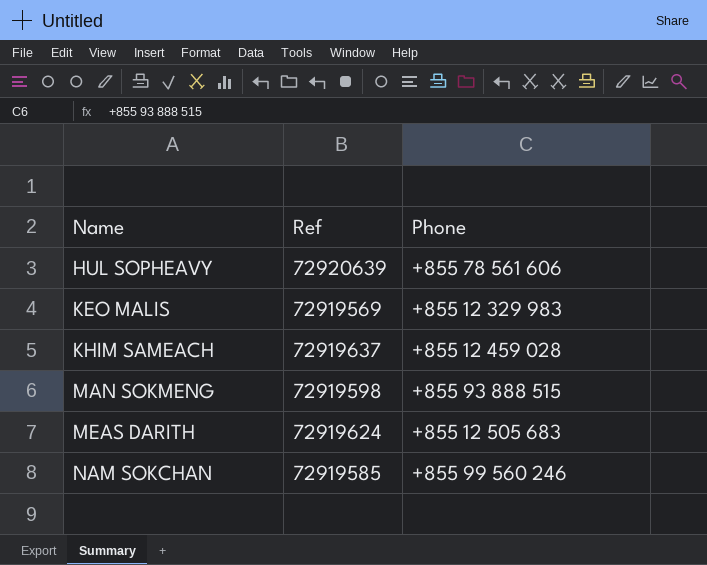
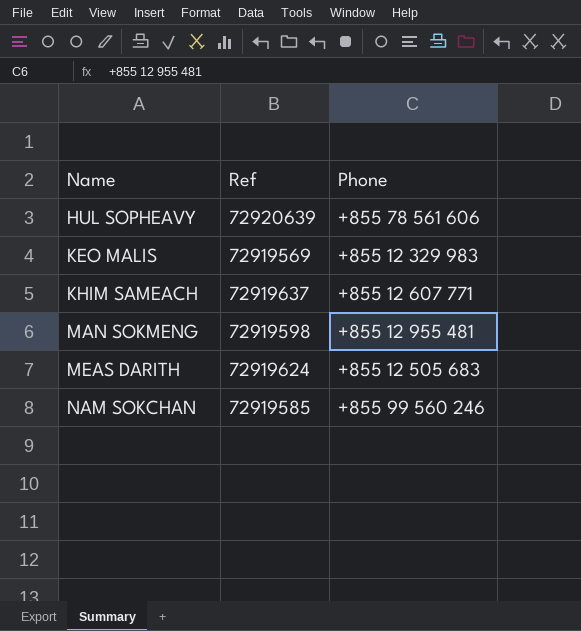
KHIM SAMEACH | Phone: +855 12 459 028 -> +855 12 607 771
MAN SOKMENG | Phone: +855 93 888 515 -> +855 12 955 481

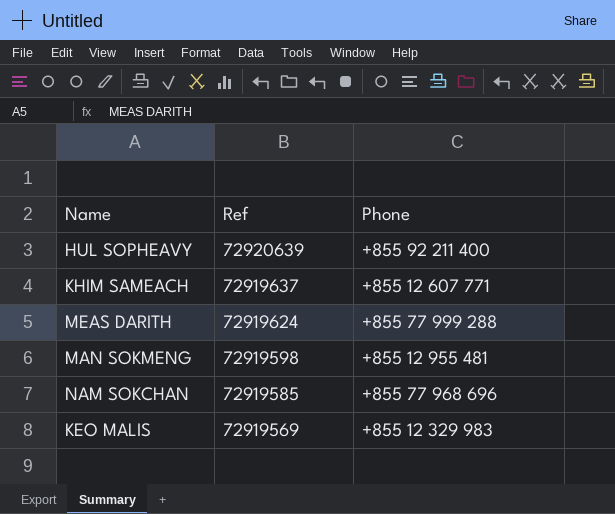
row order: Name ascending -> Ref descending
HUL SOPHEAVY | Phone: +855 78 561 606 -> +855 92 211 400
MEAS DARITH | Phone: +855 12 505 683 -> +855 77 999 288
NAM SOKCHAN | Phone: +855 99 560 246 -> +855 77 968 696

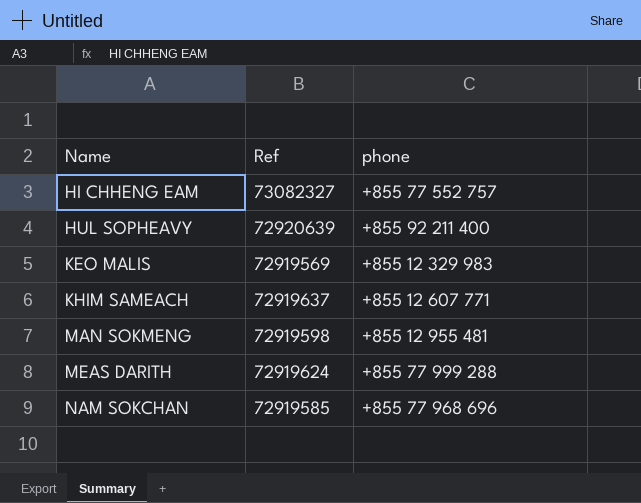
row order: Ref descending -> Name ascending
column name: Phone -> phone
row HI CHHENG EAM: none -> 73082327 | +855 77 552 757

